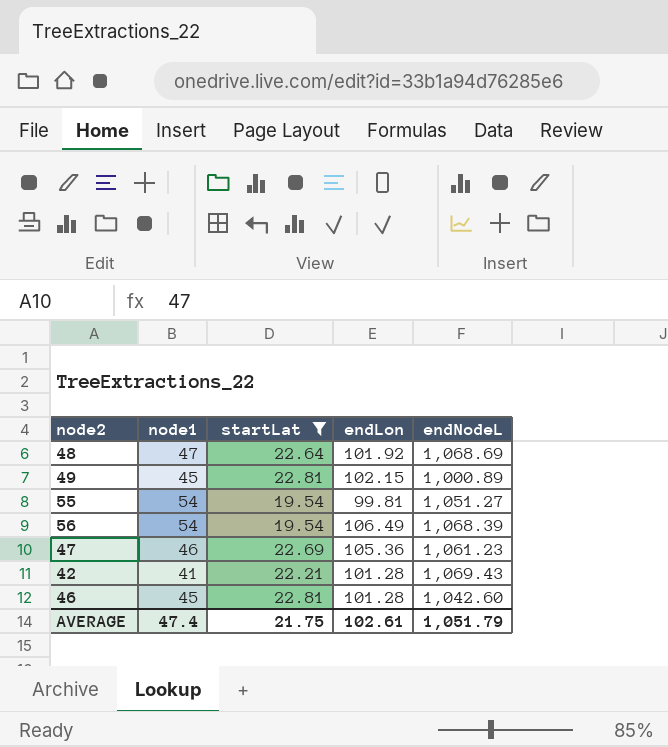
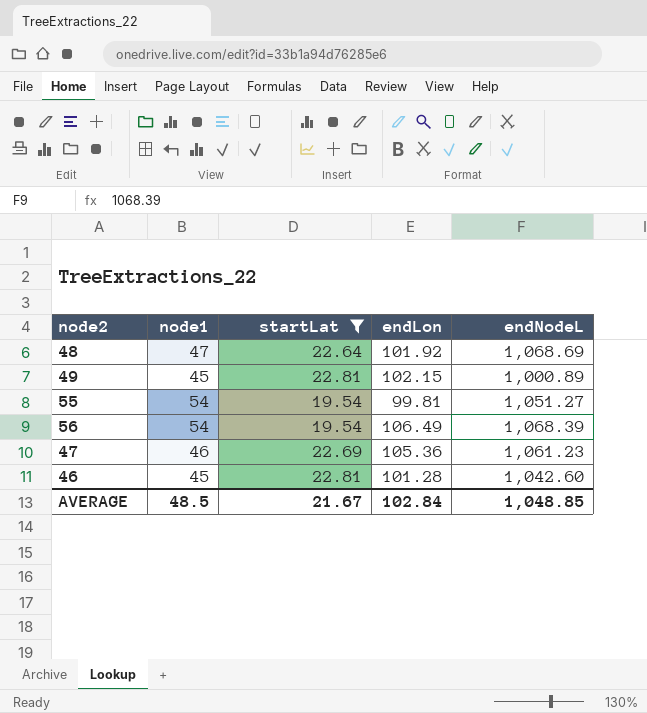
row 42: 41 | 22.21 | 101.28 | 1,069.43 -> none
AVERAGE | node1: 47.4 -> 48.5
AVERAGE | startLat: 21.75 -> 21.67
AVERAGE | endLon: 102.61 -> 102.84
AVERAGE | endNodeL: 1,051.79 -> 1,048.85

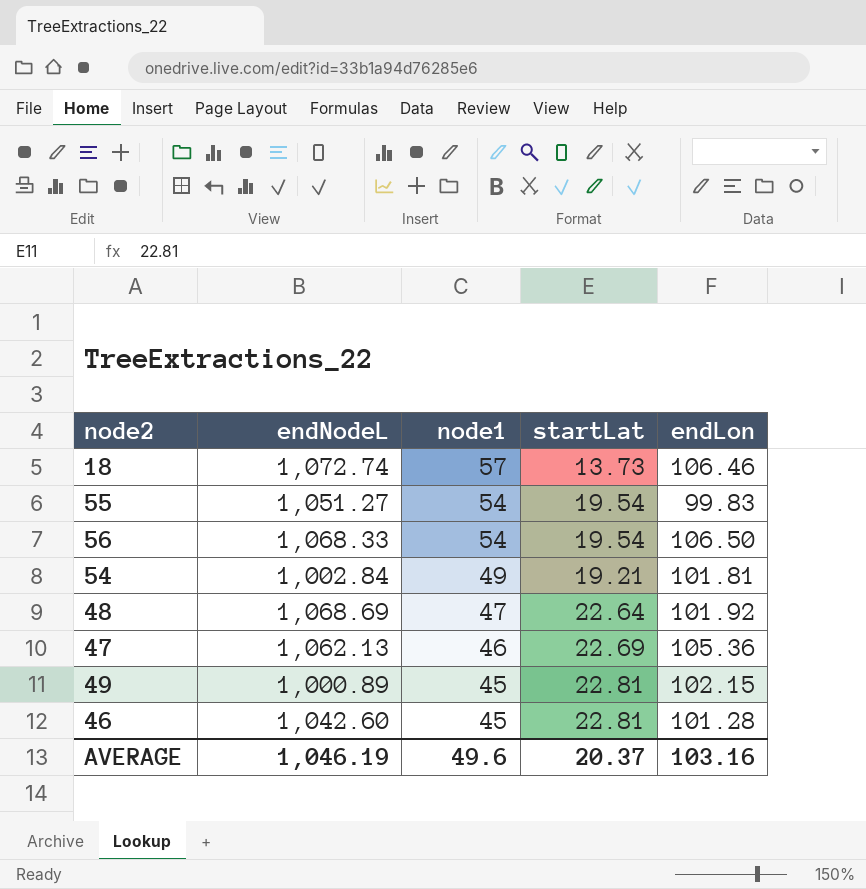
filter: startLat >= 19.54 -> none
row order: none -> node1 descending
column endNodeL | position: 5 -> 2
55 | endLon: 99.81 -> 99.83
56 | endNodeL: 1,068.39 -> 1,068.33
56 | endLon: 106.49 -> 106.50
47 | endNodeL: 1,061.23 -> 1,062.13
AVERAGE | endNodeL: 1,048.85 -> 1,046.19
AVERAGE | node1: 48.5 -> 49.6
AVERAGE | startLat: 21.67 -> 20.37
AVERAGE | endLon: 102.84 -> 103.16

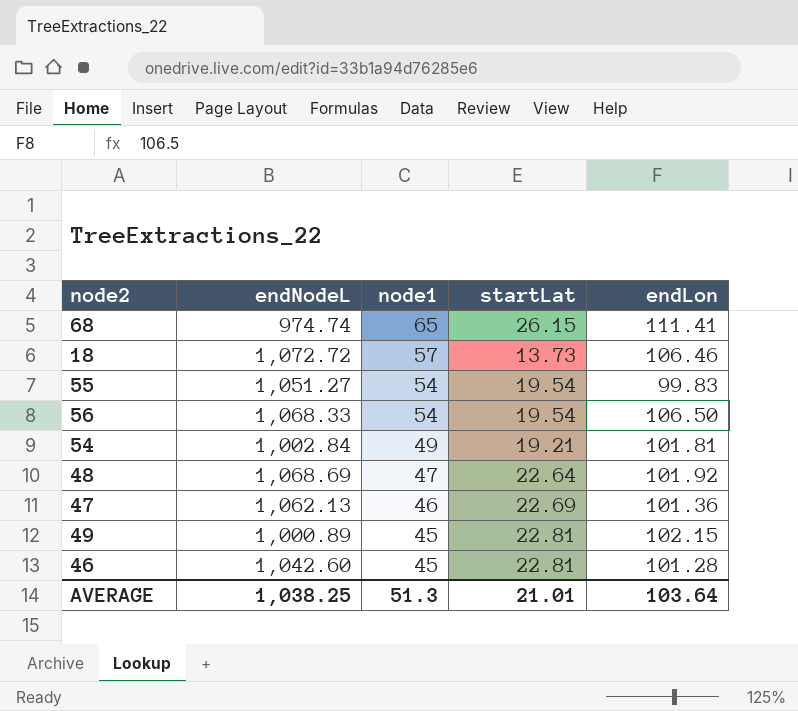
row 68: none -> 974.74 | 65 | 26.15 | 111.41
18 | endNodeL: 1,072.74 -> 1,072.72
47 | endLon: 105.36 -> 101.36
AVERAGE | endNodeL: 1,046.19 -> 1,038.25
AVERAGE | node1: 49.6 -> 51.3
AVERAGE | startLat: 20.37 -> 21.01
AVERAGE | endLon: 103.16 -> 103.64

